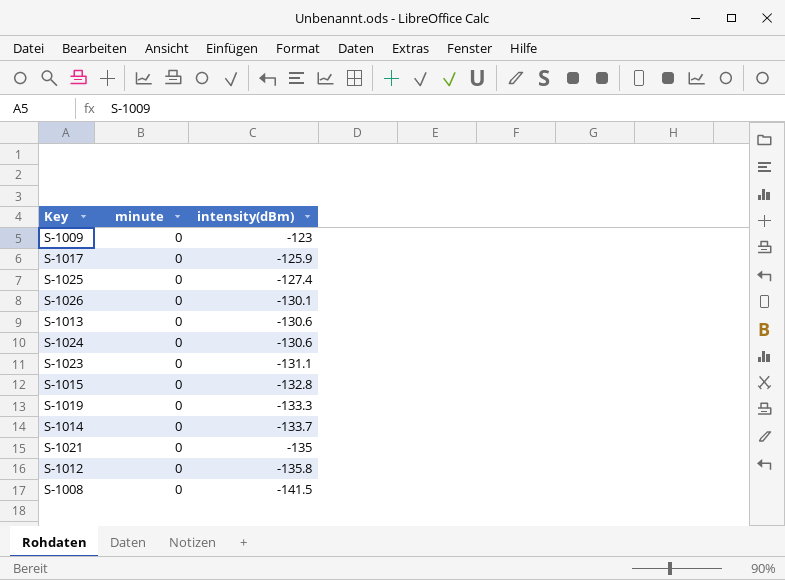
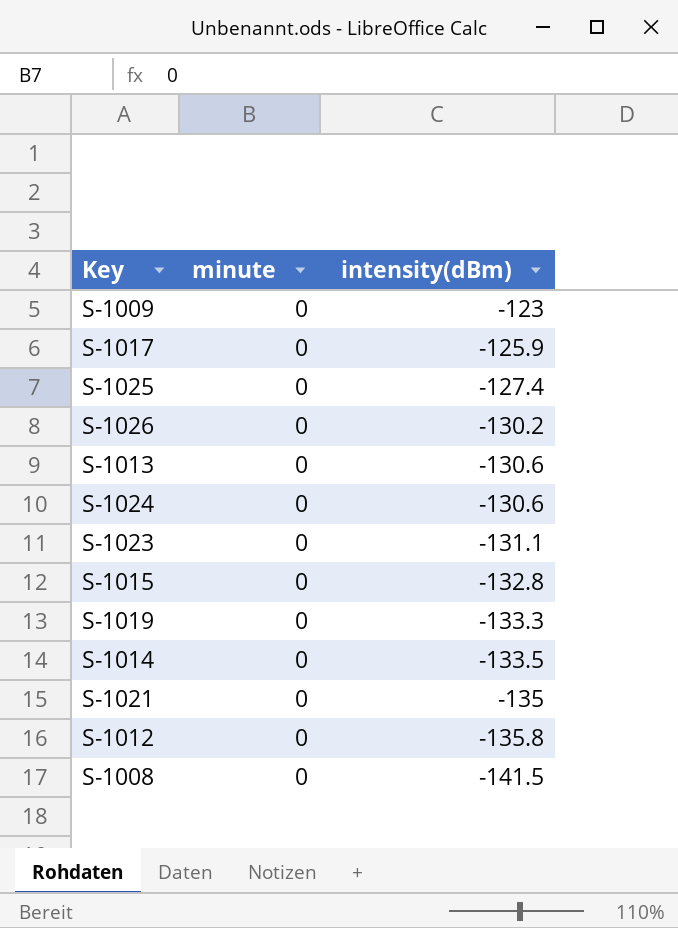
S-1026 | intensity(dBm): -130.1 -> -130.2
S-1014 | intensity(dBm): -133.7 -> -133.5

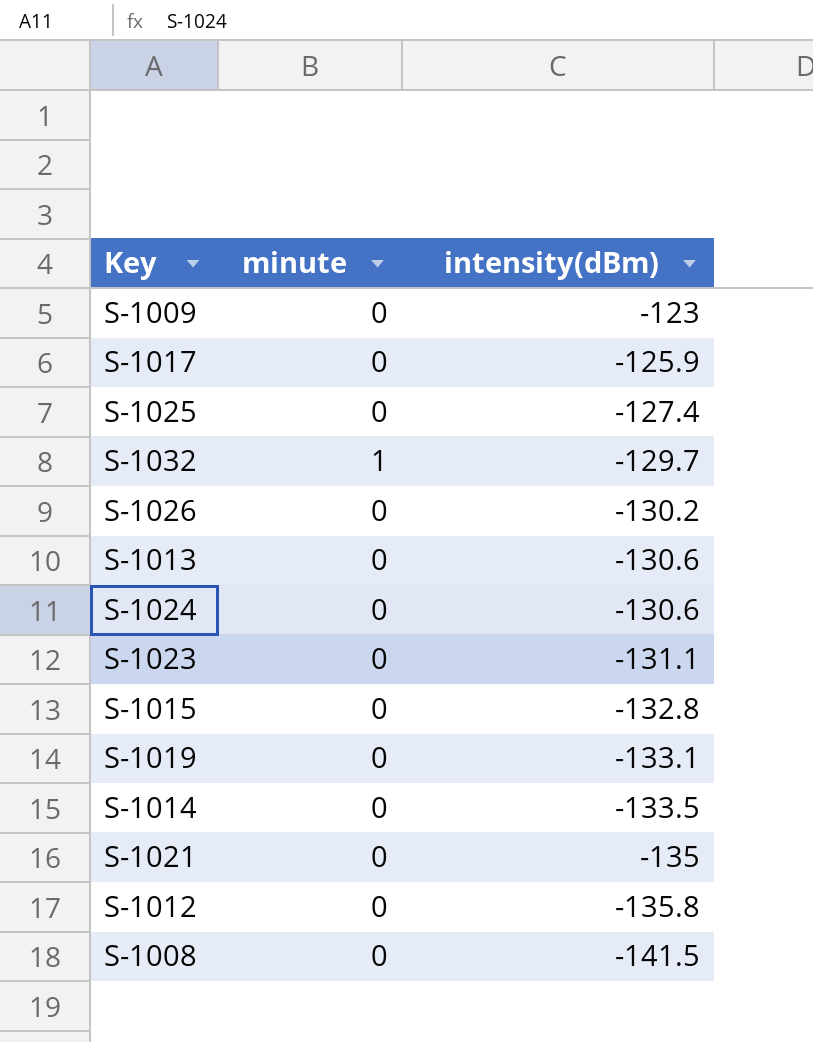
row S-1032: none -> 1 | -129.7
S-1019 | intensity(dBm): -133.3 -> -133.1

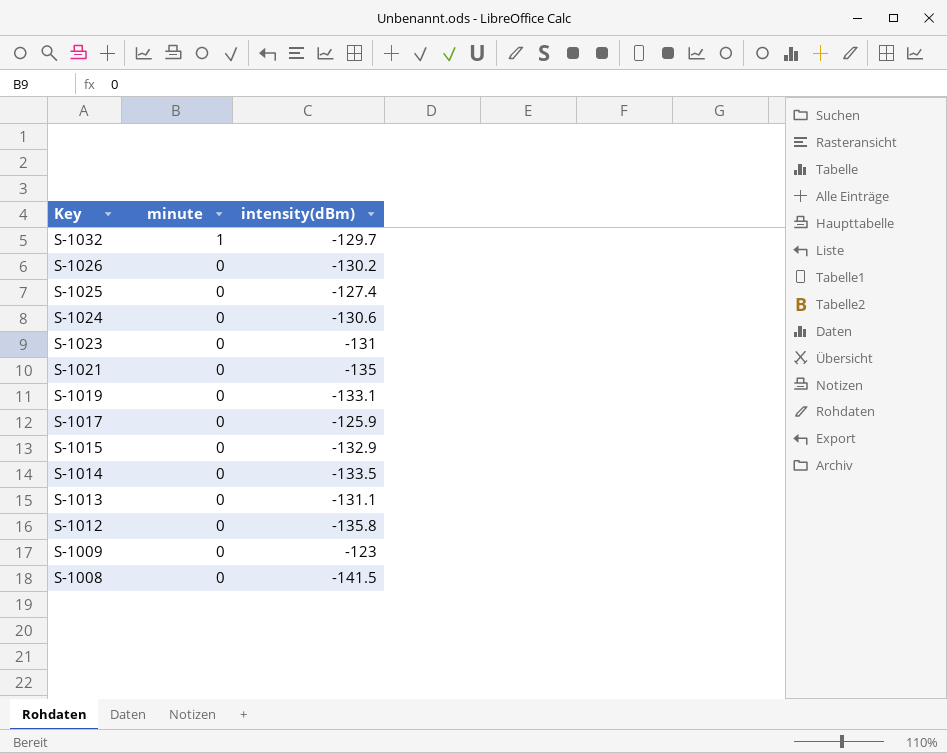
row order: intensity(dBm) descending -> Key descending
S-1023 | intensity(dBm): -131.1 -> -131
S-1015 | intensity(dBm): -132.8 -> -132.9
S-1013 | intensity(dBm): -130.6 -> -131.1

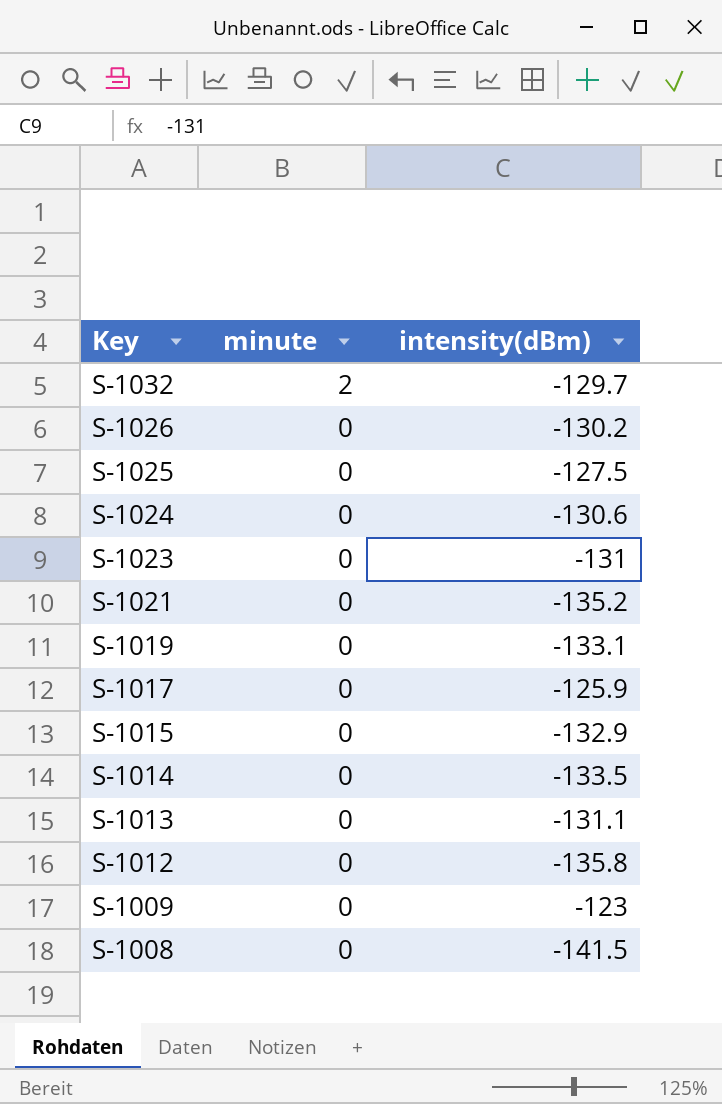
S-1032 | minute: 1 -> 2
S-1025 | intensity(dBm): -127.4 -> -127.5
S-1021 | intensity(dBm): -135 -> -135.2

